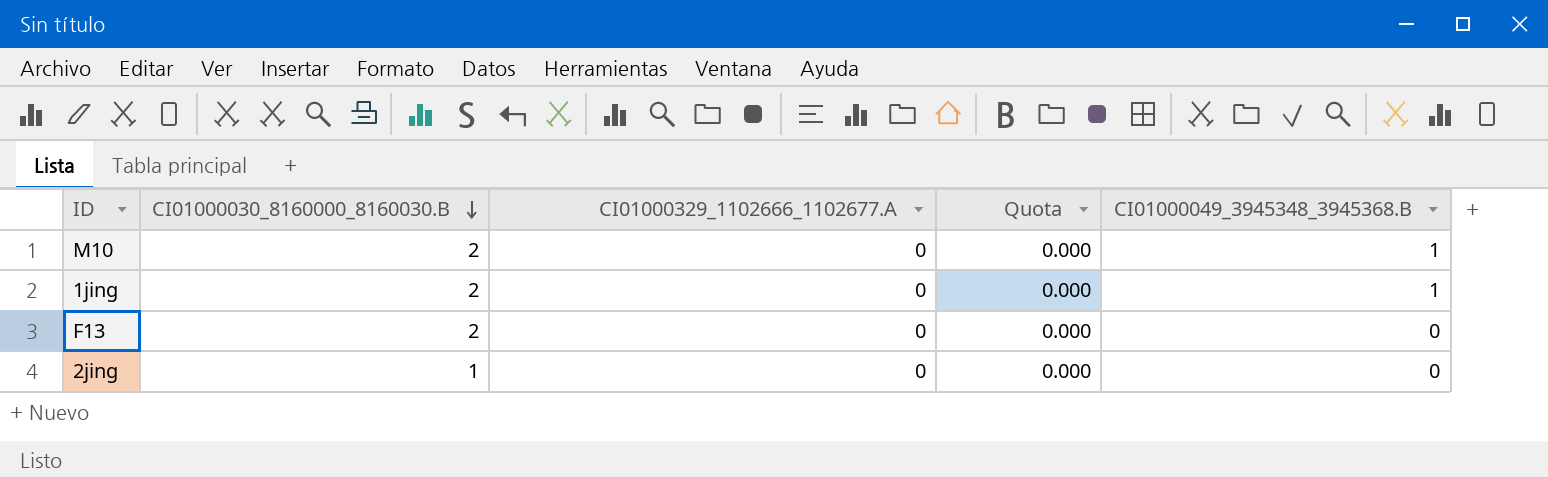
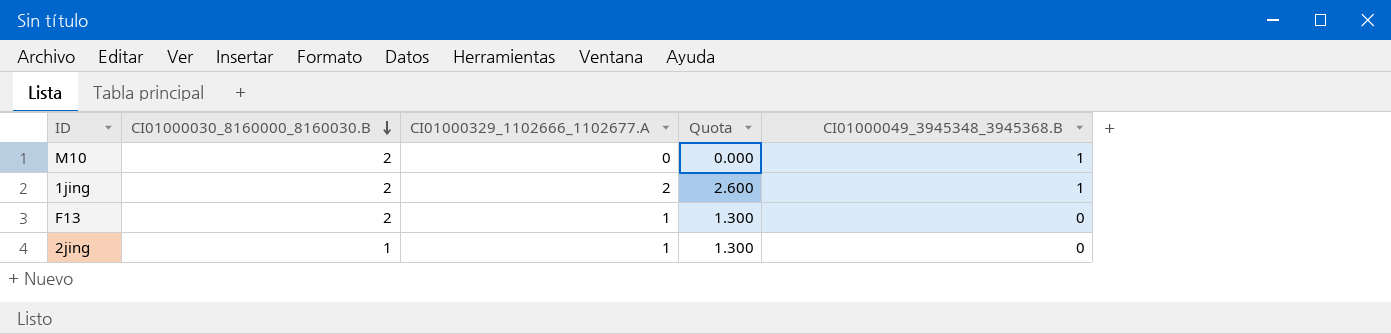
1jing | CI01000329_1102666_1102677.A: 0 -> 2
1jing | Quota: 0.000 -> 2.600
F13 | CI01000329_1102666_1102677.A: 0 -> 1
F13 | Quota: 0.000 -> 1.300
2jing | CI01000329_1102666_1102677.A: 0 -> 1
2jing | Quota: 0.000 -> 1.300

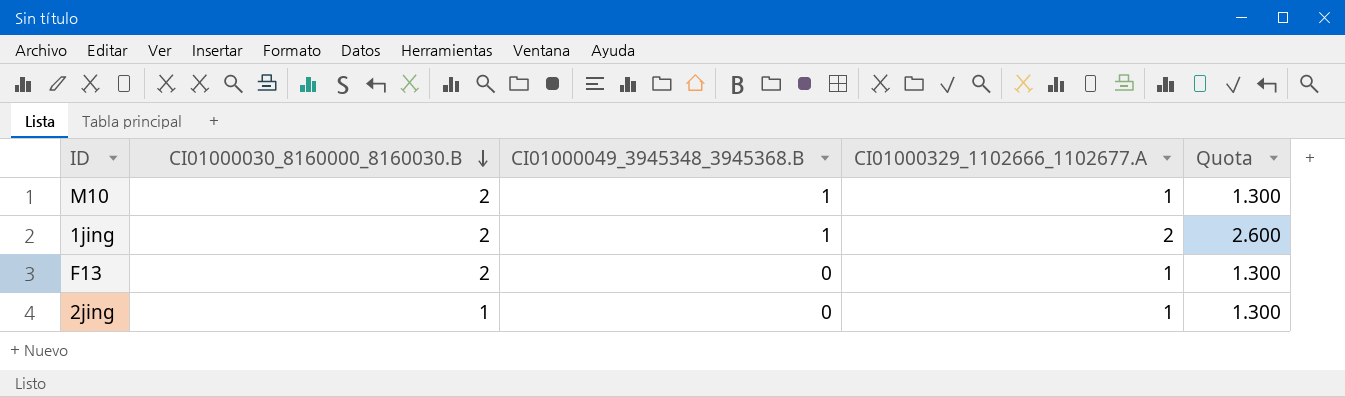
column CI01000049_3945348_3945368.B | position: 5 -> 3
M10 | CI01000329_1102666_1102677.A: 0 -> 1
M10 | Quota: 0.000 -> 1.300

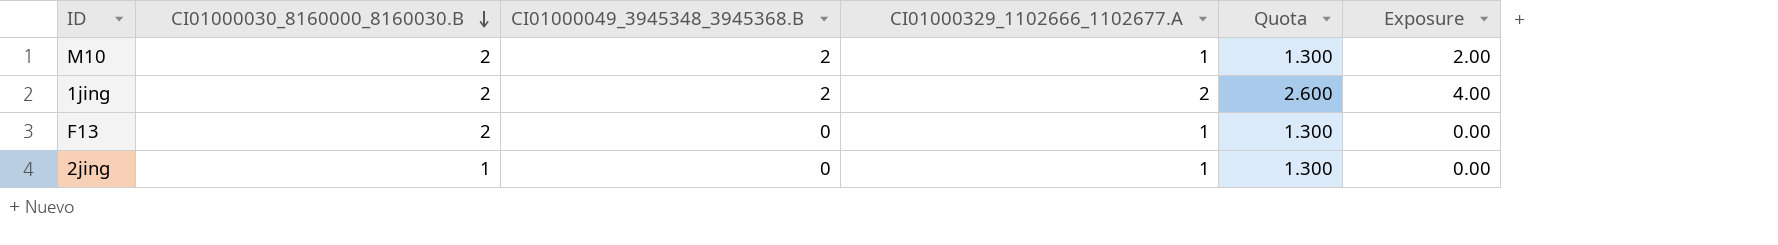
column Exposure | formula: none -> [CI01000049_3945348_3945368.B] * [CI01000329_1102666_1102677.A]
M10 | CI01000049_3945348_3945368.B: 1 -> 2
1jing | CI01000049_3945348_3945368.B: 1 -> 2

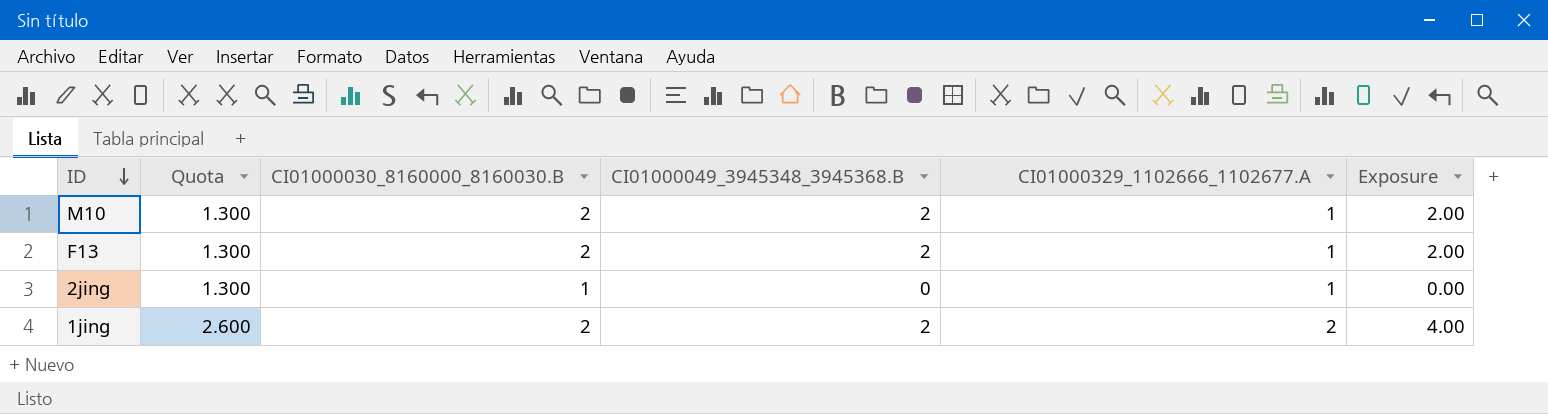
row order: CI01000030_8160000_8160030.B descending -> ID descending
column Quota | position: 5 -> 2
F13 | CI01000049_3945348_3945368.B: 0 -> 2
F13 | Exposure: 0.00 -> 2.00

